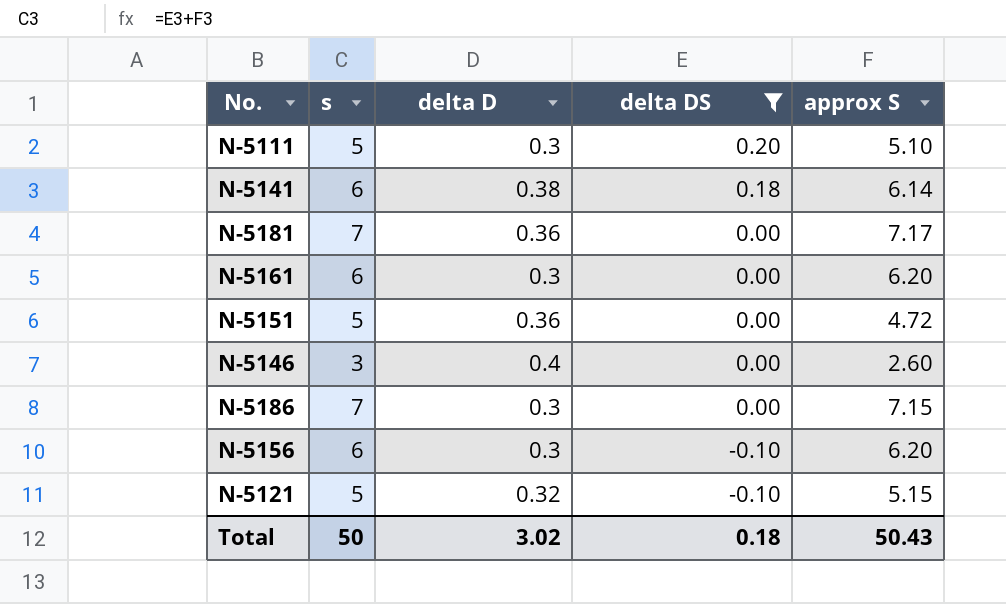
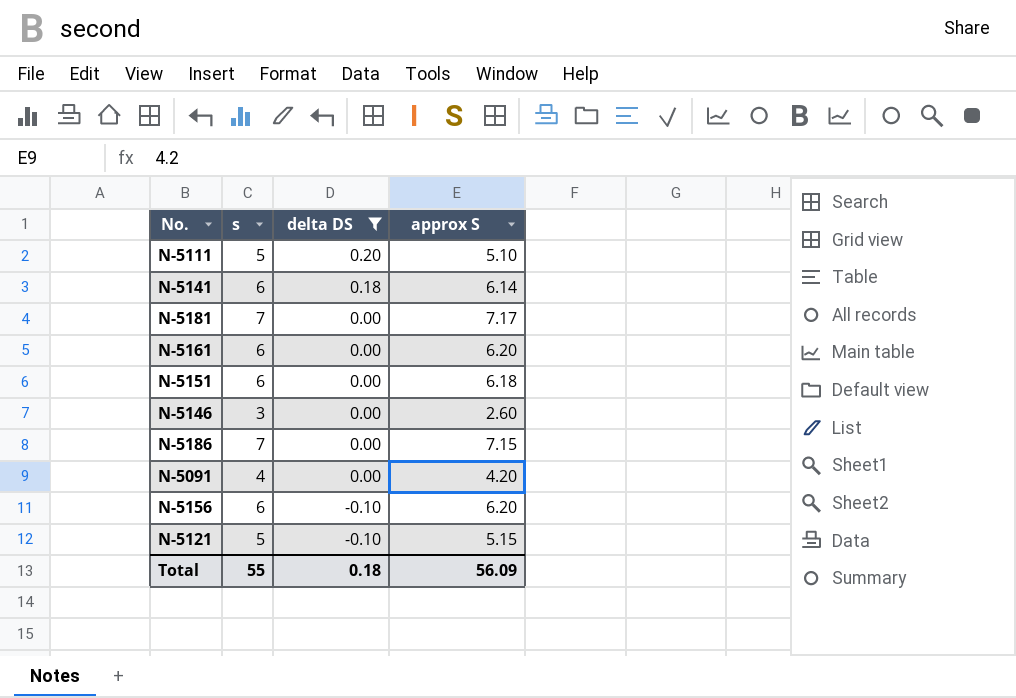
column delta D | position: 3 -> none
N-5151 | s: 5 -> 6
N-5151 | approx S: 4.72 -> 6.18
row N-5091: none -> 4 | 0.00 | 4.20
Total | s: 50 -> 55
Total | approx S: 50.43 -> 56.09

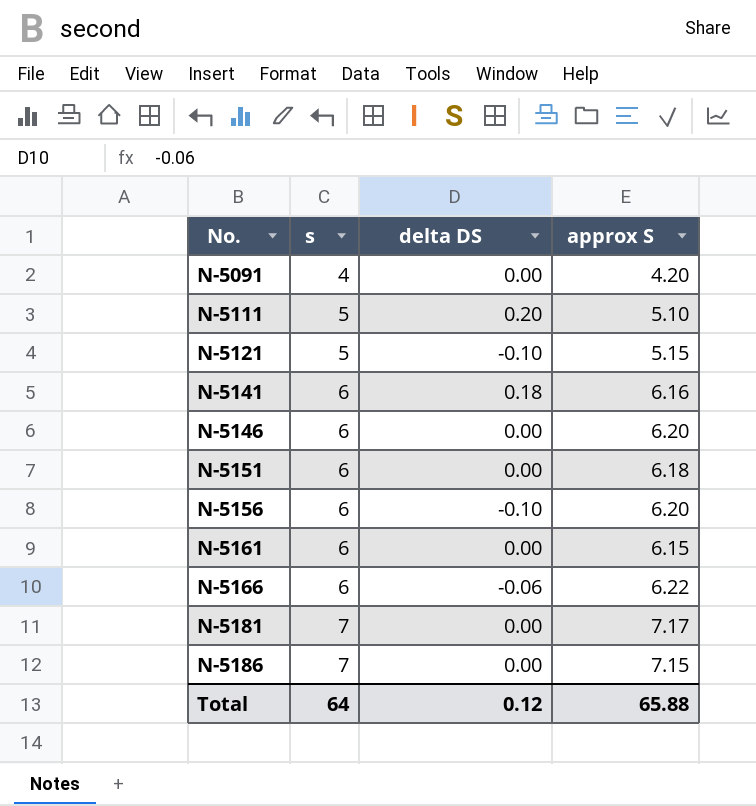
filter: delta DS != -0.06 -> none
row order: delta DS descending -> No. ascending
N-5141 | approx S: 6.14 -> 6.16
N-5146 | s: 3 -> 6
N-5146 | approx S: 2.60 -> 6.20
N-5161 | approx S: 6.20 -> 6.15
Total | s: 55 -> 64
Total | delta DS: 0.18 -> 0.12
Total | approx S: 56.09 -> 65.88

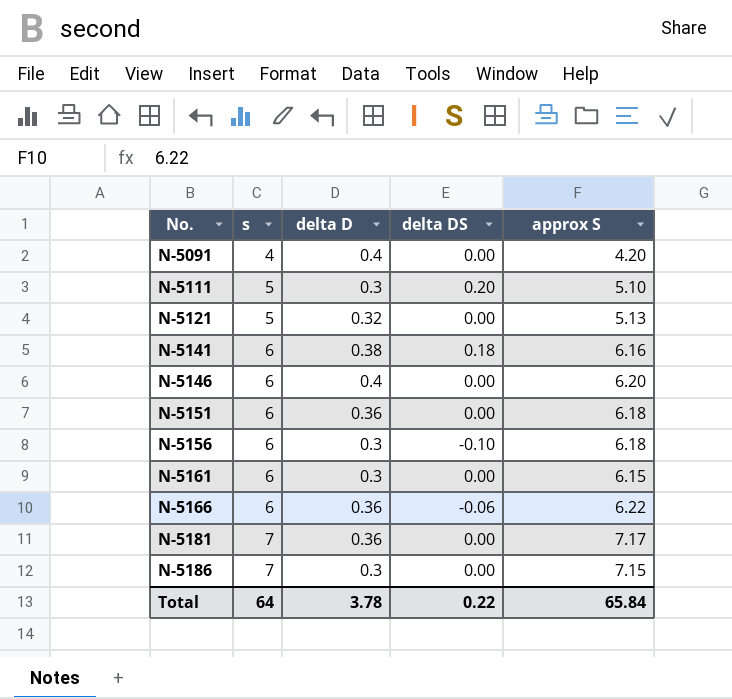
column delta D | position: none -> 3
N-5121 | delta DS: -0.10 -> 0.00
N-5121 | approx S: 5.15 -> 5.13
N-5156 | approx S: 6.20 -> 6.18
Total | delta DS: 0.12 -> 0.22
Total | approx S: 65.88 -> 65.84

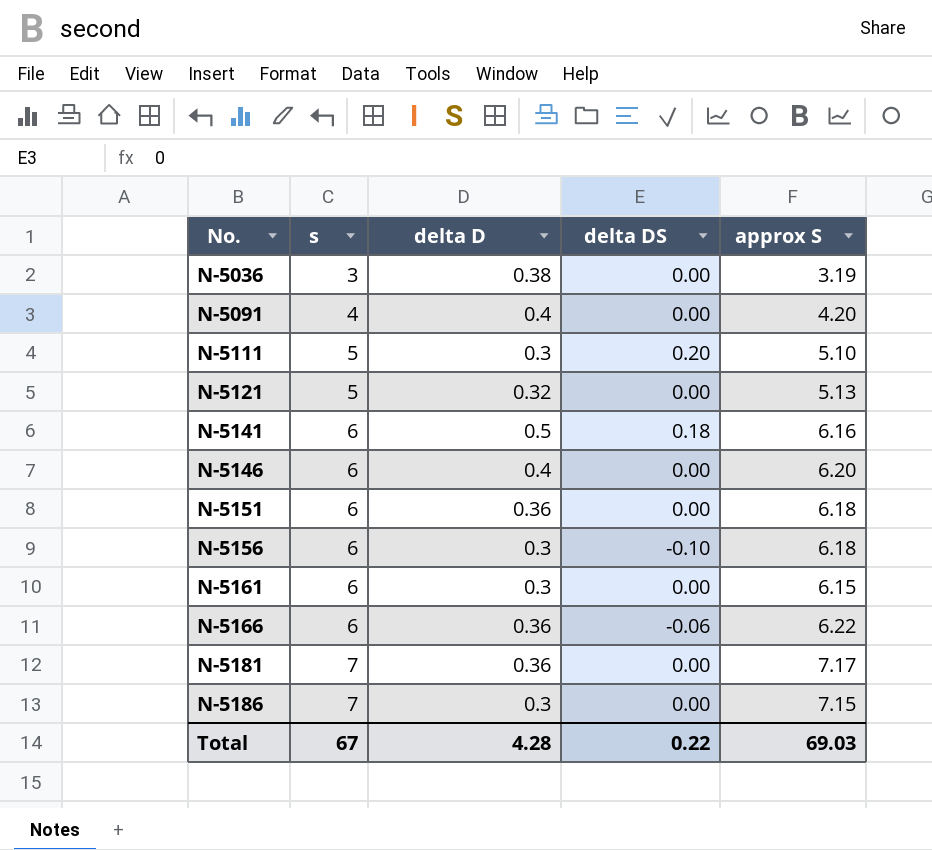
row N-5036: none -> 3 | 0.38 | 0.00 | 3.19
N-5141 | delta D: 0.38 -> 0.5
Total | s: 64 -> 67
Total | delta D: 3.78 -> 4.28
Total | approx S: 65.84 -> 69.03

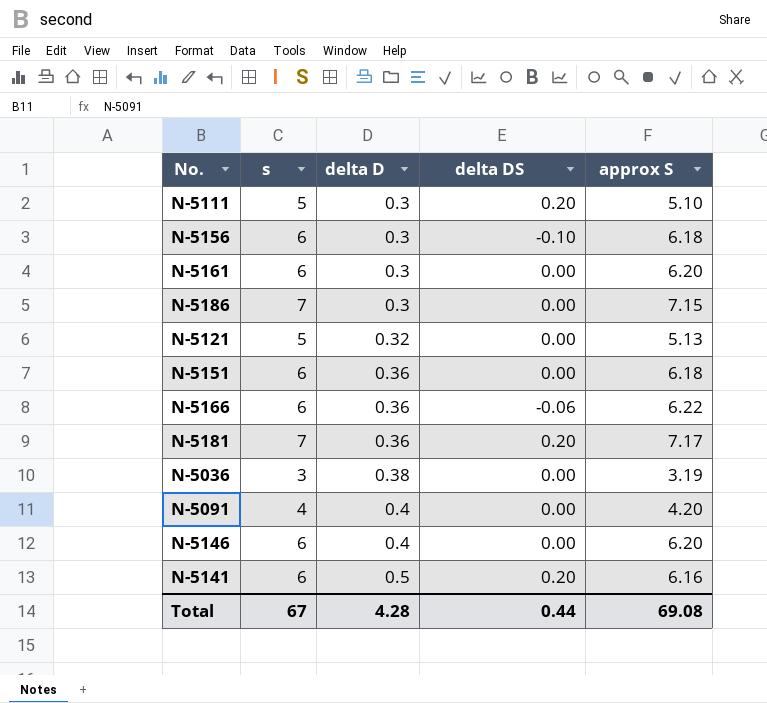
row order: No. ascending -> delta D ascending
N-5161 | approx S: 6.15 -> 6.20
N-5181 | delta DS: 0.00 -> 0.20
N-5141 | delta DS: 0.18 -> 0.20
Total | delta DS: 0.22 -> 0.44
Total | approx S: 69.03 -> 69.08

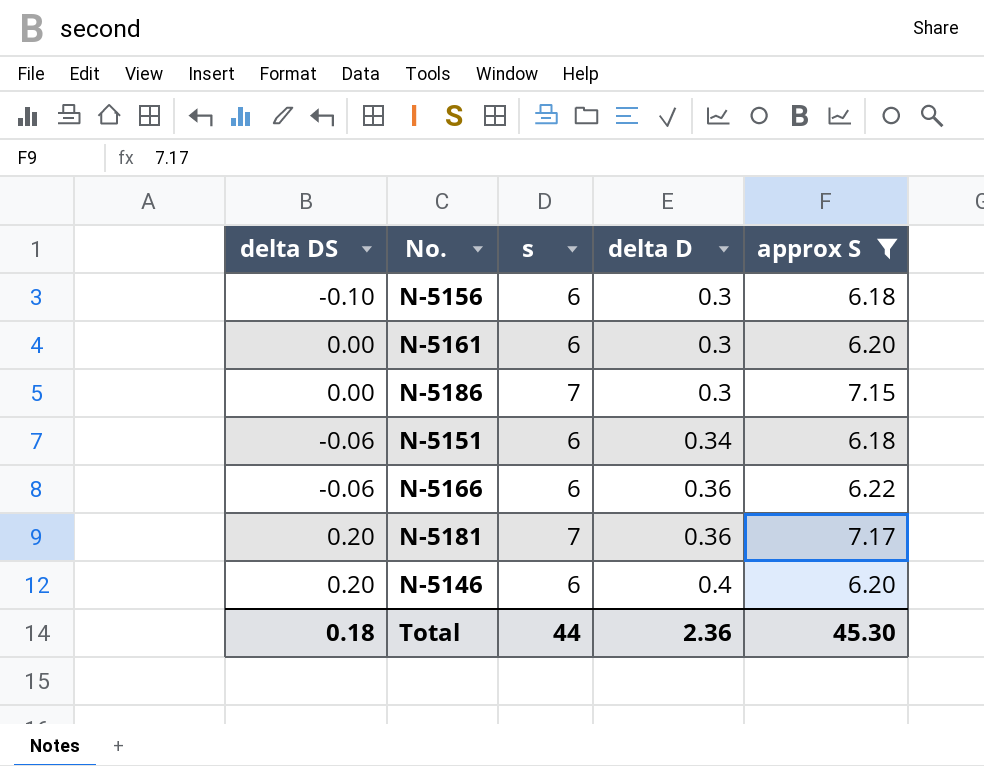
filter: none -> approx S >= 6.18
column delta DS | position: 4 -> 1
N-5151 | delta DS: 0.00 -> -0.06
N-5151 | delta D: 0.36 -> 0.34
N-5146 | delta DS: 0.00 -> 0.20
Total | delta DS: 0.44 -> 0.18
Total | s: 67 -> 44
Total | delta D: 4.28 -> 2.36
Total | approx S: 69.08 -> 45.30

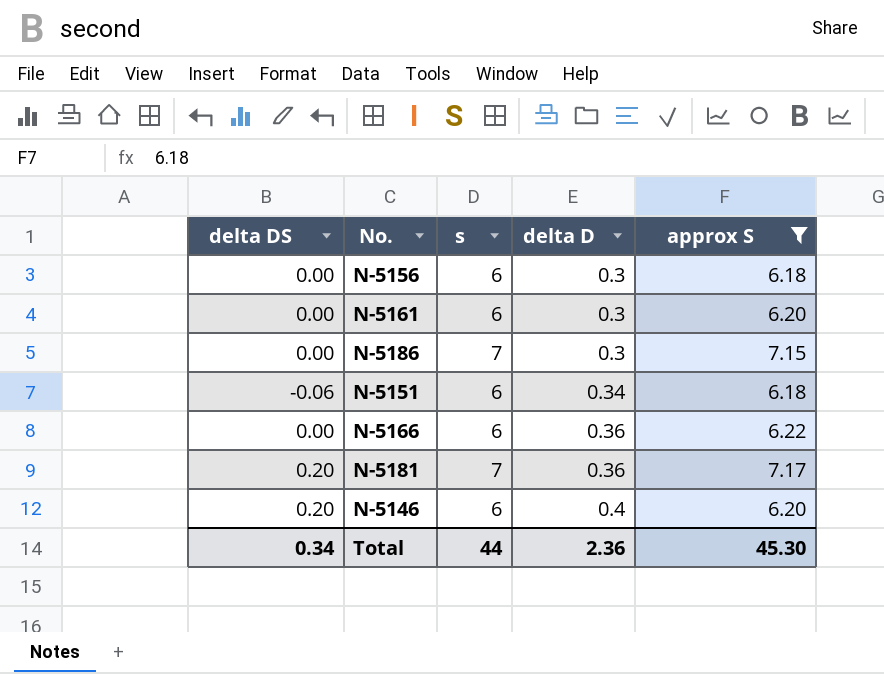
N-5156 | delta DS: -0.10 -> 0.00
N-5166 | delta DS: -0.06 -> 0.00
Total | delta DS: 0.18 -> 0.34

